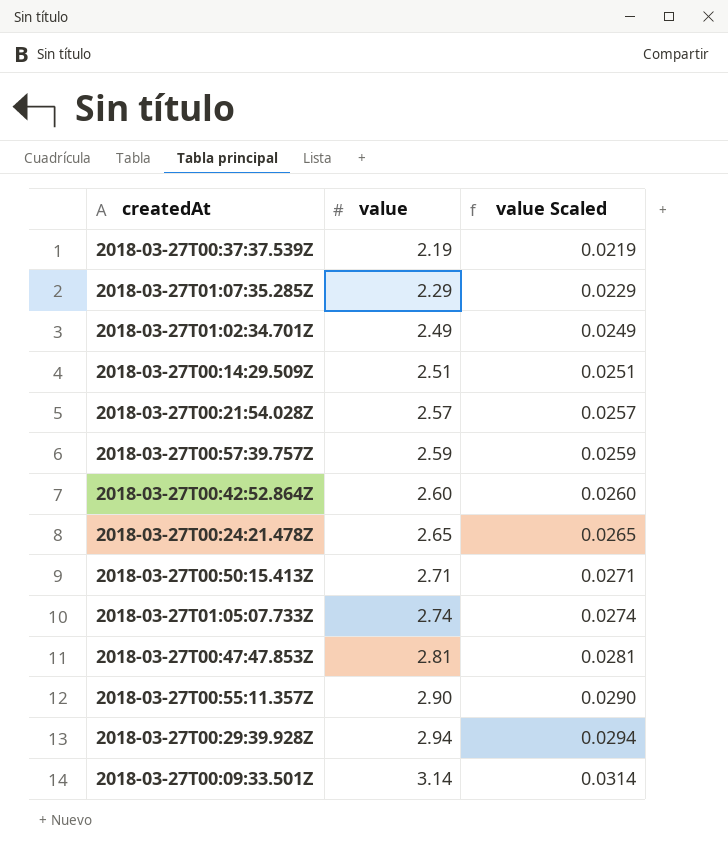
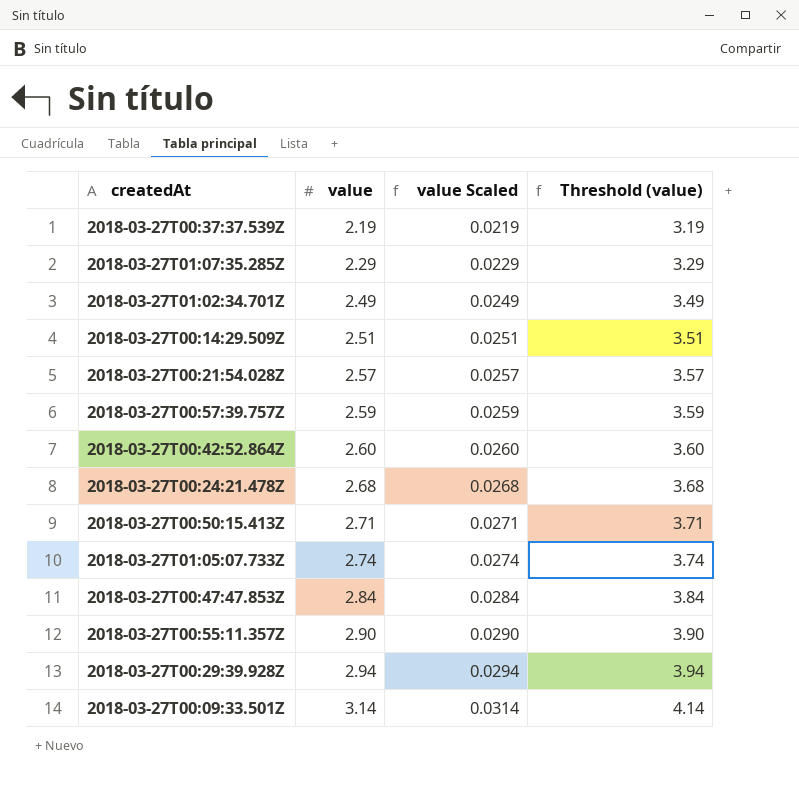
column Threshold (value) | formula: none -> [value] + 1
2018-03-27T00:24:21.478Z | value: 2.65 -> 2.68
2018-03-27T00:24:21.478Z | value Scaled: 0.0265 -> 0.0268
2018-03-27T00:47:47.853Z | value: 2.81 -> 2.84
2018-03-27T00:47:47.853Z | value Scaled: 0.0281 -> 0.0284

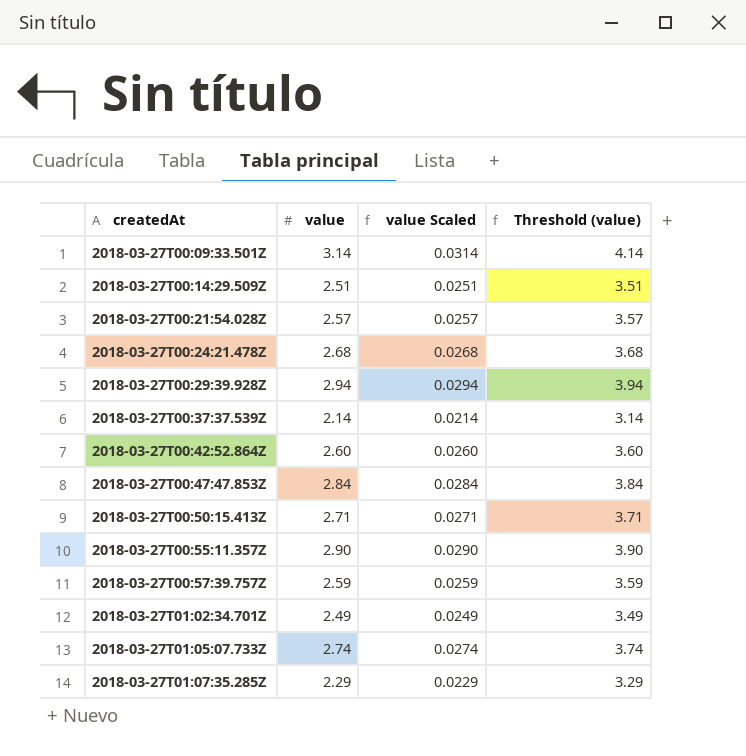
row order: value ascending -> createdAt ascending
2018-03-27T00:37:37.539Z | value: 2.19 -> 2.14
2018-03-27T00:37:37.539Z | value Scaled: 0.0219 -> 0.0214
2018-03-27T00:37:37.539Z | Threshold (value): 3.19 -> 3.14

